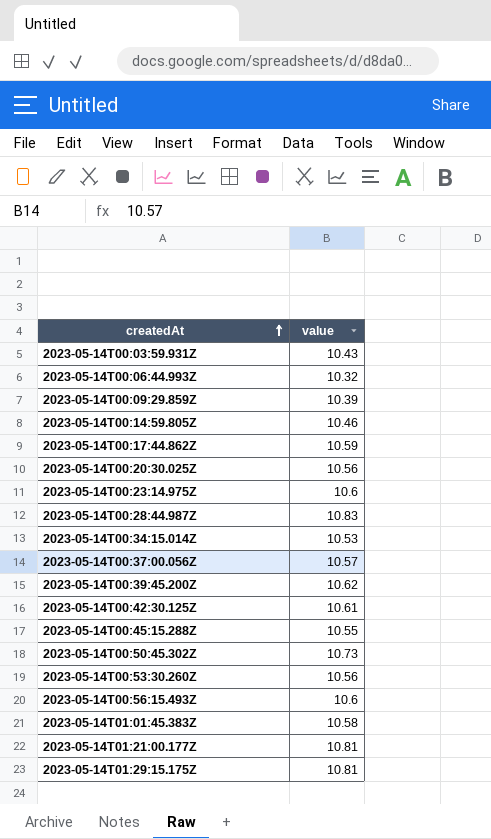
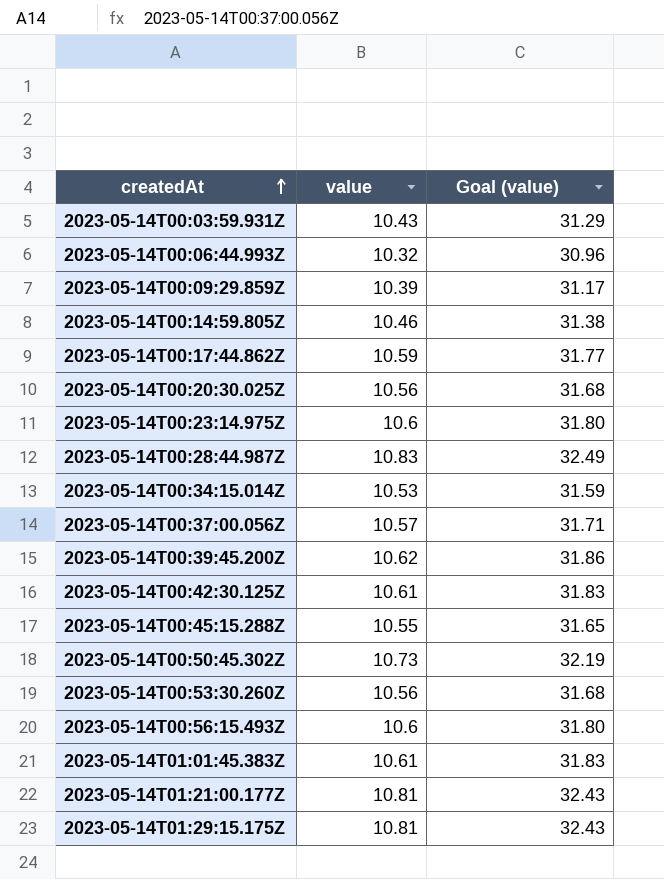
column Goal (value) | formula: none -> [value] * 3
2023-05-14T01:01:45.383Z | value: 10.58 -> 10.61

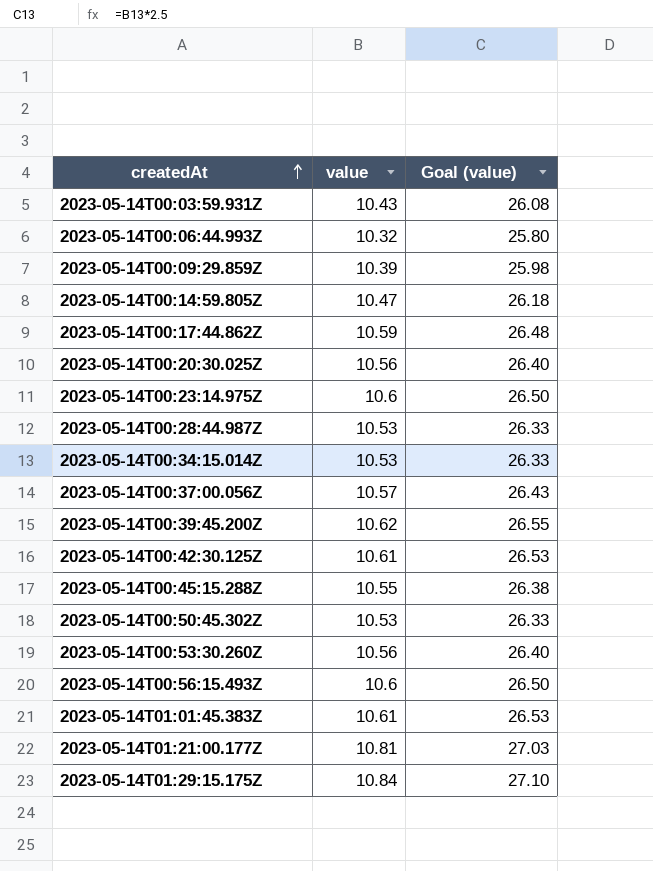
column Goal (value) | formula: [value] * 3 -> [value] * 2.5
2023-05-14T00:14:59.805Z | value: 10.46 -> 10.47
2023-05-14T00:28:44.987Z | value: 10.83 -> 10.53
2023-05-14T00:50:45.302Z | value: 10.73 -> 10.53
2023-05-14T01:29:15.175Z | value: 10.81 -> 10.84

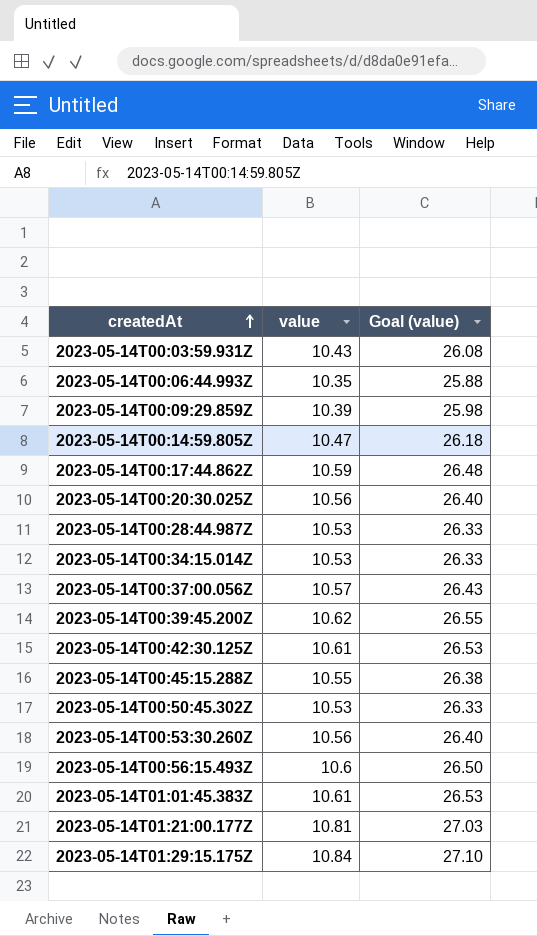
row 2023-05-14T00:23:14.975Z: 10.6 | 26.50 -> none
2023-05-14T00:06:44.993Z | value: 10.32 -> 10.35
2023-05-14T00:06:44.993Z | Goal (value): 25.80 -> 25.88

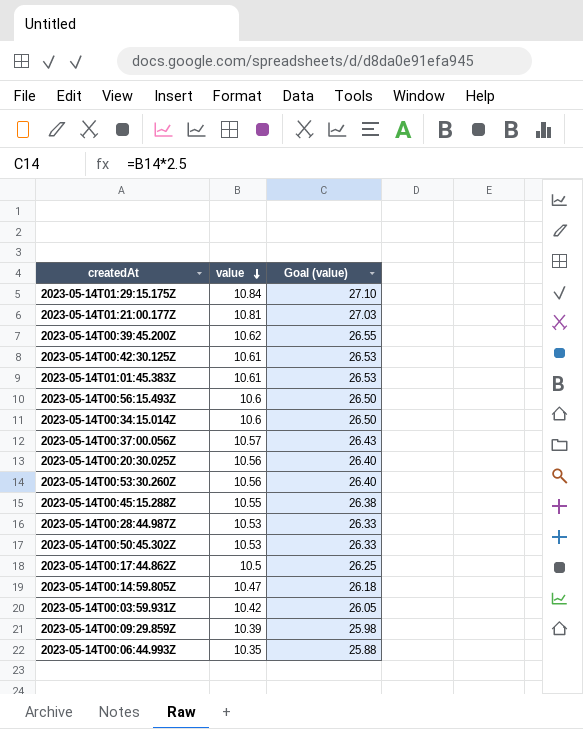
row order: createdAt ascending -> value descending
2023-05-14T00:34:15.014Z | value: 10.53 -> 10.6
2023-05-14T00:34:15.014Z | Goal (value): 26.33 -> 26.50
2023-05-14T00:17:44.862Z | value: 10.59 -> 10.5
2023-05-14T00:17:44.862Z | Goal (value): 26.48 -> 26.25
2023-05-14T00:03:59.931Z | value: 10.43 -> 10.42
2023-05-14T00:03:59.931Z | Goal (value): 26.08 -> 26.05

